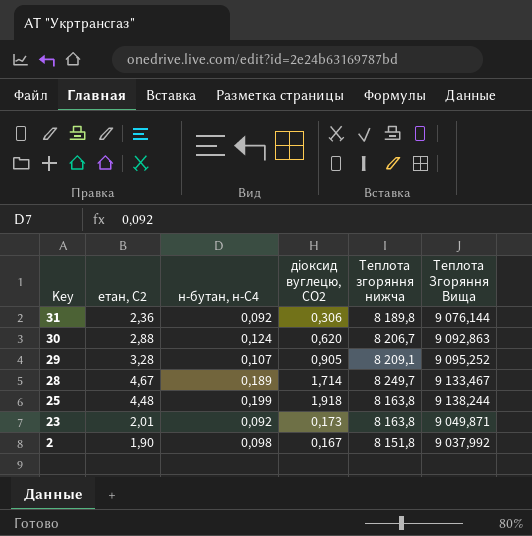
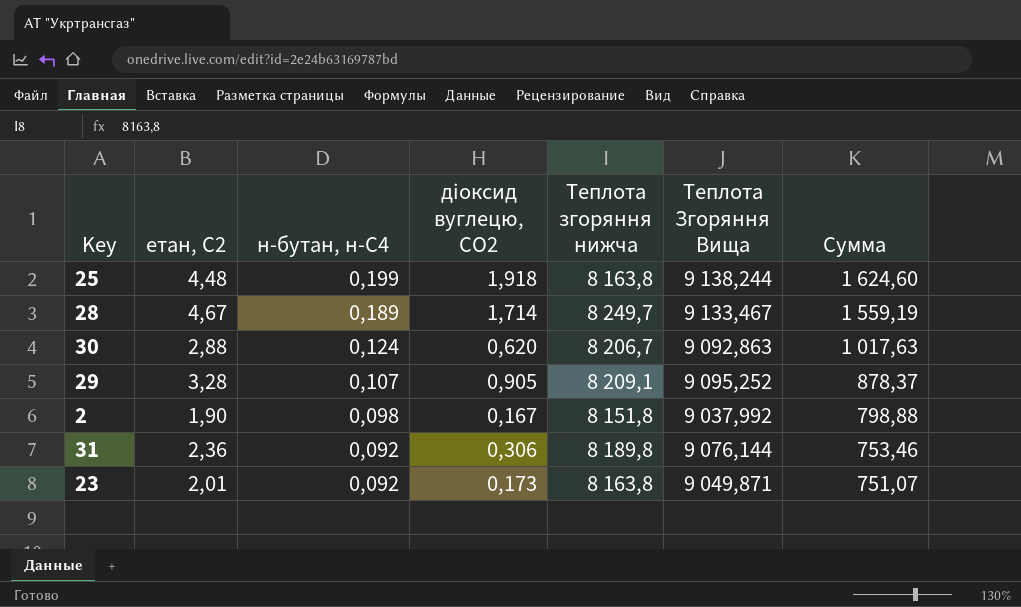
row order: Key descending -> н-бутан, н-С4 descending
column Сумма | formula: none -> [н-бутан, н-С4] * [Теплота згоряння нижча]

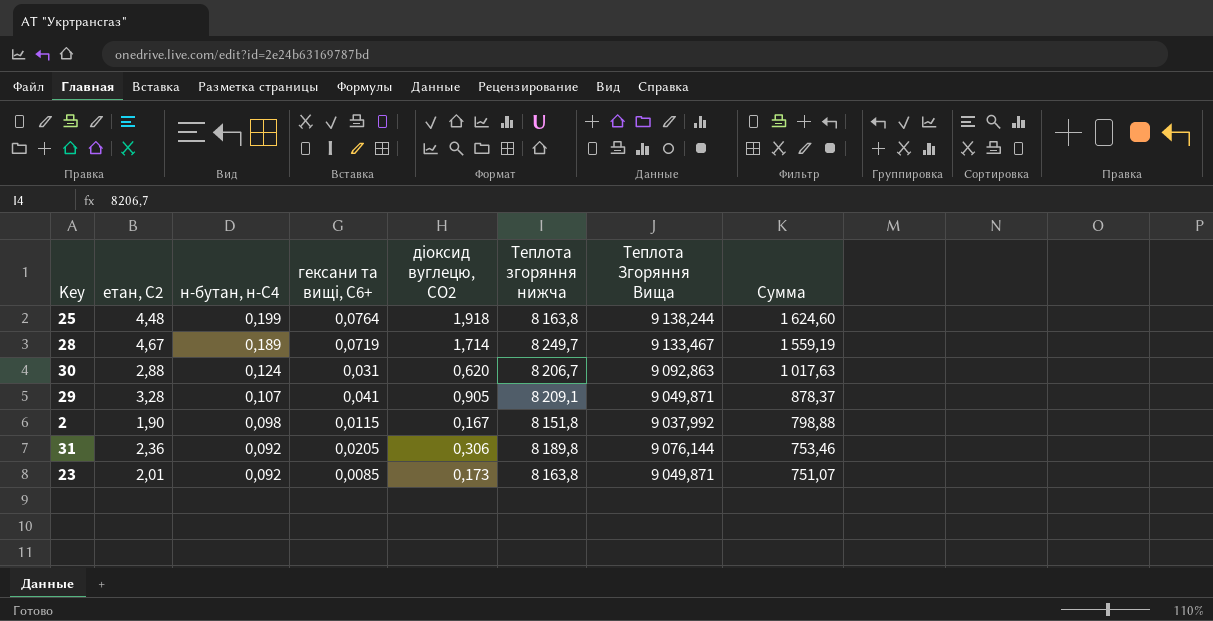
column гексани та вищі, С6+ | position: none -> 4
29 | Теплота Згоряння Вища: 9 095,252 -> 9 049,871

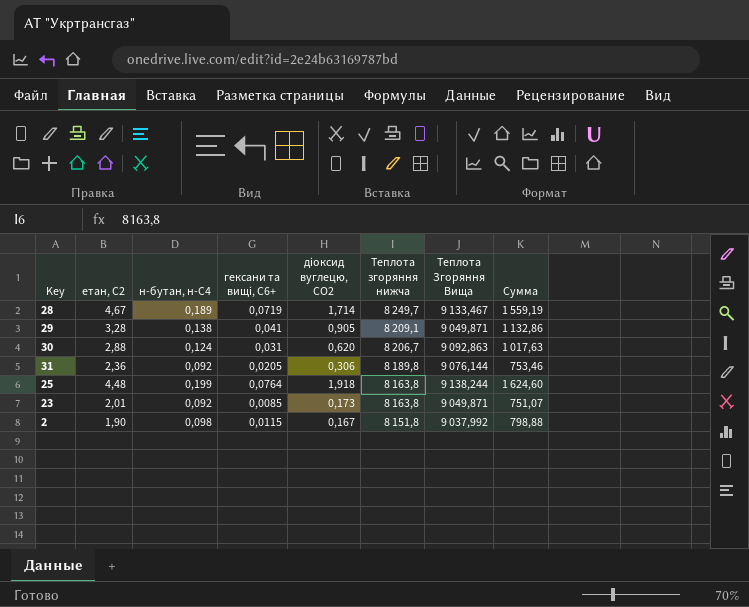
row order: н-бутан, н-С4 descending -> Теплота згоряння нижча descending
29 | н-бутан, н-С4: 0,107 -> 0,138
29 | Сумма: 878,37 -> 1 132,86

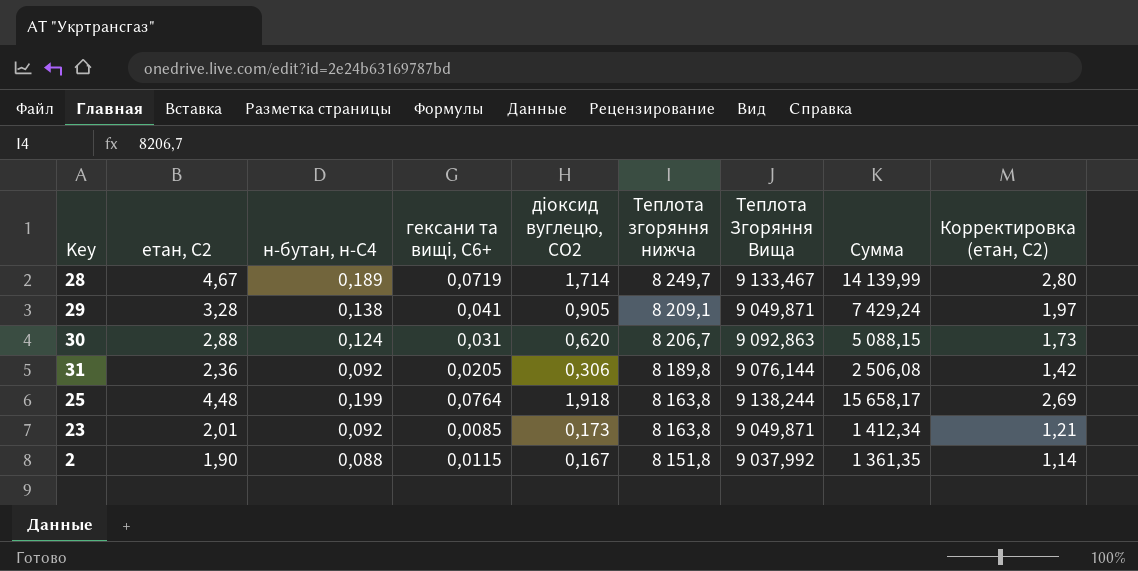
column Сумма | formula: [н-бутан, н-С4] * [Теплота згоряння нижча] -> [діоксид вуглецю, CО2] * [Теплота згоряння нижча]
column Корректировка (етан, С2) | formula: none -> [етан, С2] * 0,6
2 | н-бутан, н-С4: 0,098 -> 0,088

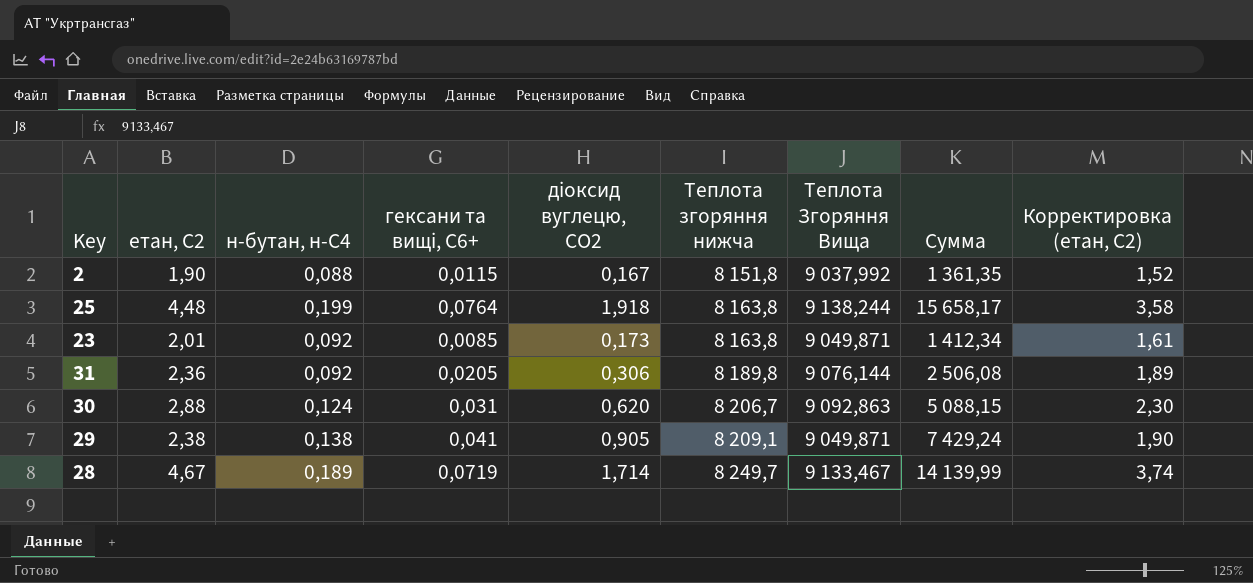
row order: Теплота згоряння нижча descending -> Теплота згоряння нижча ascending
column Корректировка (етан, С2) | formula: [етан, С2] * 0,6 -> [етан, С2] * 0,8
29 | етан, С2: 3,28 -> 2,38

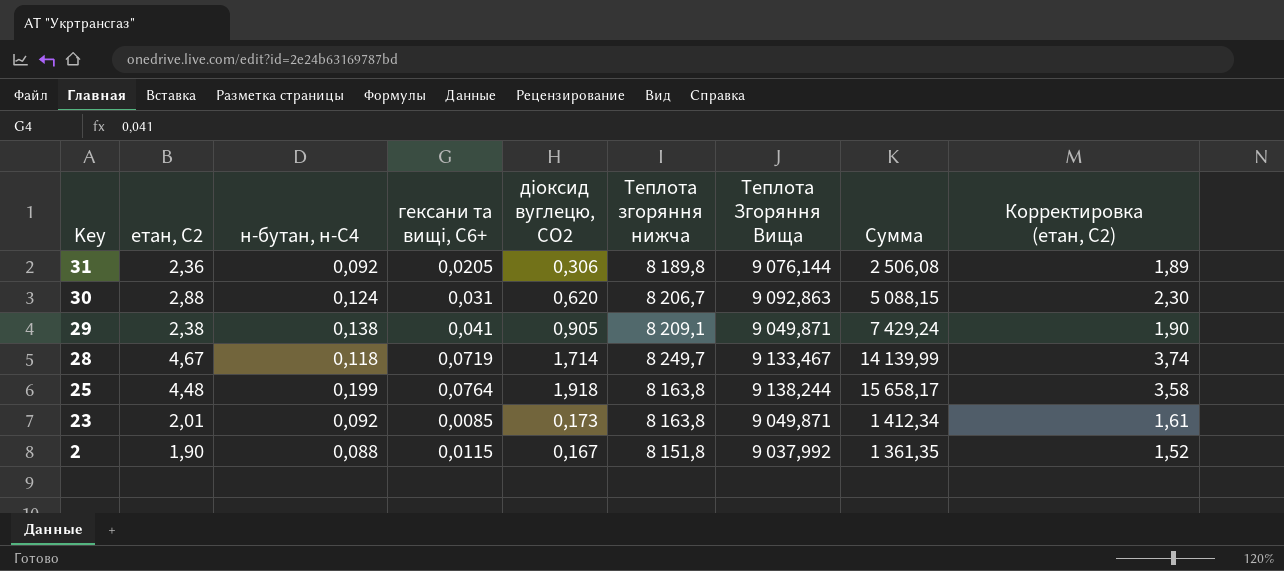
row order: Теплота згоряння нижча ascending -> Key descending
28 | н-бутан, н-С4: 0,189 -> 0,118

